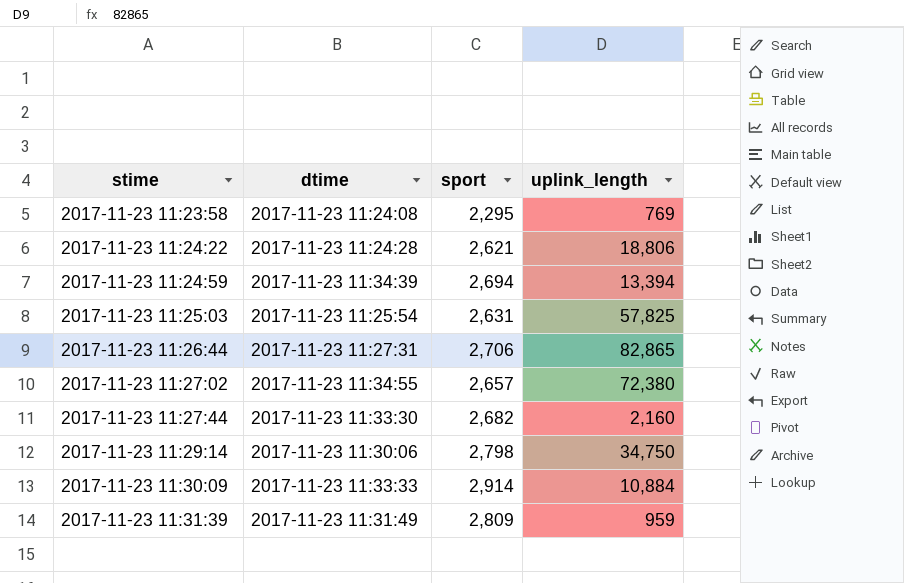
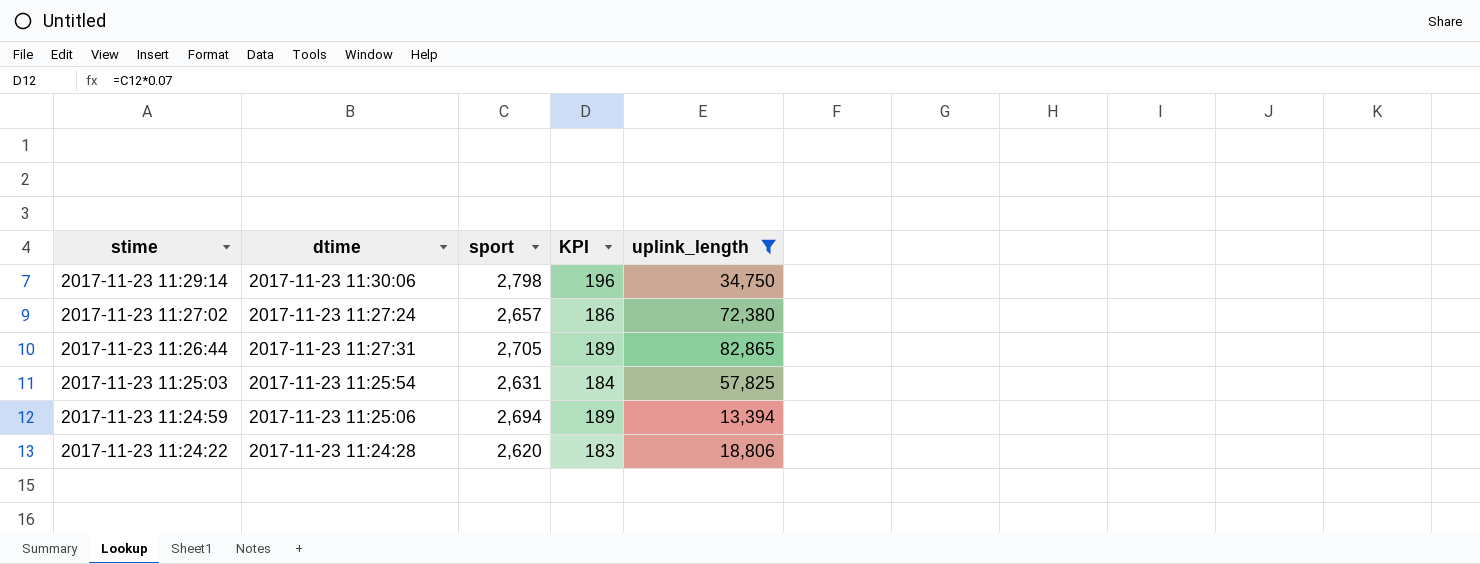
filter: none -> uplink_length >= 13,394
row order: stime ascending -> stime descending
column KPI | formula: none -> [sport] * 0.07
2017-11-23 11:27:02 | dtime: 2017-11-23 11:34:55 -> 2017-11-23 11:27:24
2017-11-23 11:26:44 | sport: 2,706 -> 2,705
2017-11-23 11:24:59 | dtime: 2017-11-23 11:34:39 -> 2017-11-23 11:25:06
2017-11-23 11:24:22 | sport: 2,621 -> 2,620

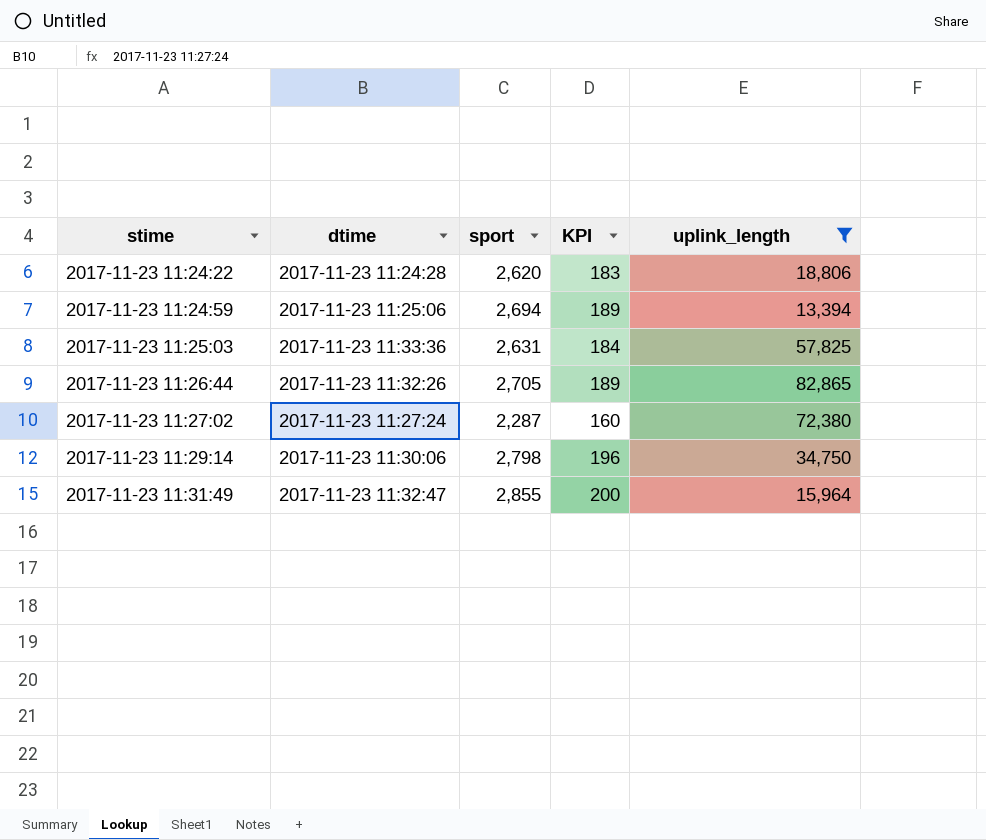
row order: stime descending -> stime ascending
2017-11-23 11:25:03 | dtime: 2017-11-23 11:25:54 -> 2017-11-23 11:33:36
2017-11-23 11:26:44 | dtime: 2017-11-23 11:27:31 -> 2017-11-23 11:32:26
2017-11-23 11:27:02 | sport: 2,657 -> 2,287
2017-11-23 11:27:02 | KPI: 186 -> 160
row 2017-11-23 11:31:49: none -> 2017-11-23 11:32:47 | 2,855 | 200 | 15,964

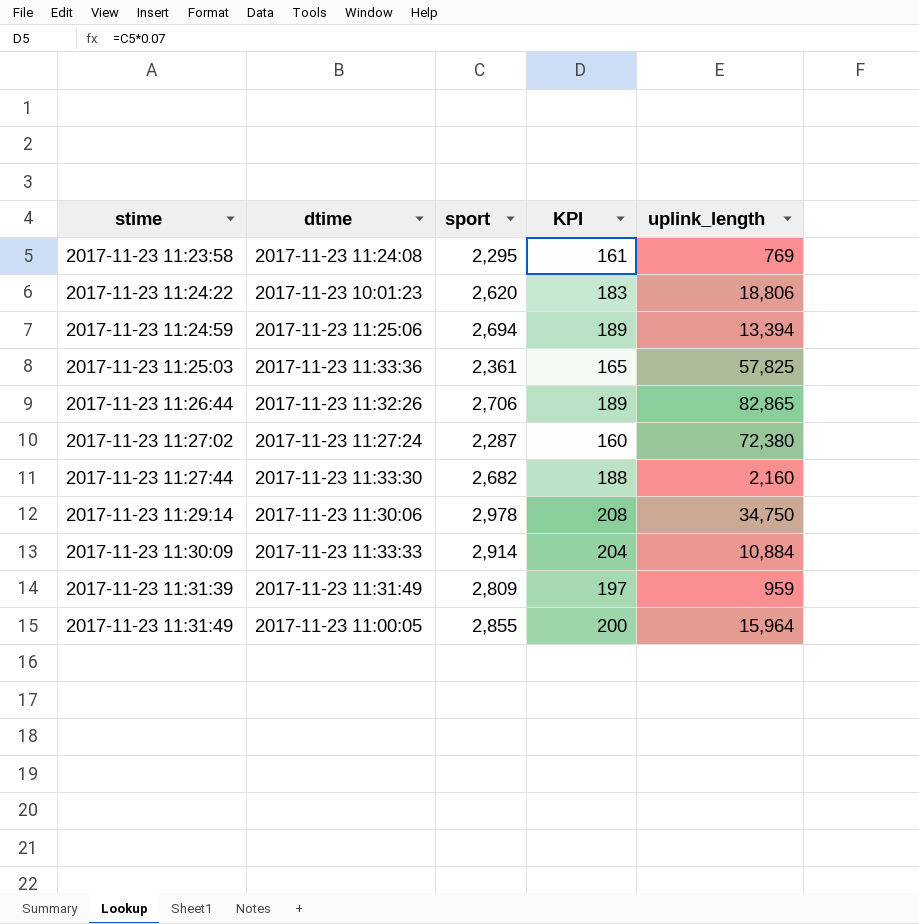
filter: uplink_length >= 13,394 -> none
2017-11-23 11:24:22 | dtime: 2017-11-23 11:24:28 -> 2017-11-23 10:01:23
2017-11-23 11:25:03 | sport: 2,631 -> 2,361
2017-11-23 11:25:03 | KPI: 184 -> 165
2017-11-23 11:26:44 | sport: 2,705 -> 2,706
2017-11-23 11:29:14 | sport: 2,798 -> 2,978
2017-11-23 11:29:14 | KPI: 196 -> 208
2017-11-23 11:31:49 | dtime: 2017-11-23 11:32:47 -> 2017-11-23 11:00:05

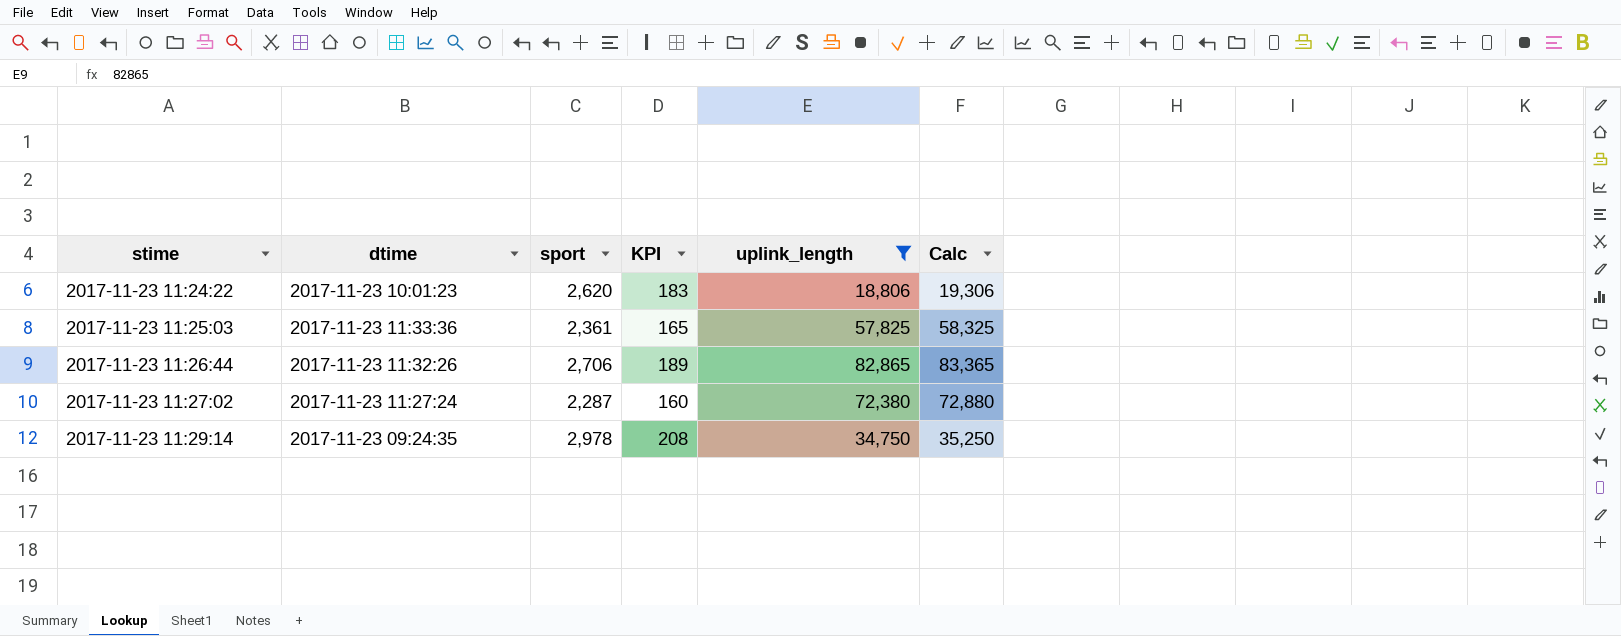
filter: none -> uplink_length >= 18,806
column Calc | formula: none -> [uplink_length] + 500
2017-11-23 11:29:14 | dtime: 2017-11-23 11:30:06 -> 2017-11-23 09:24:35

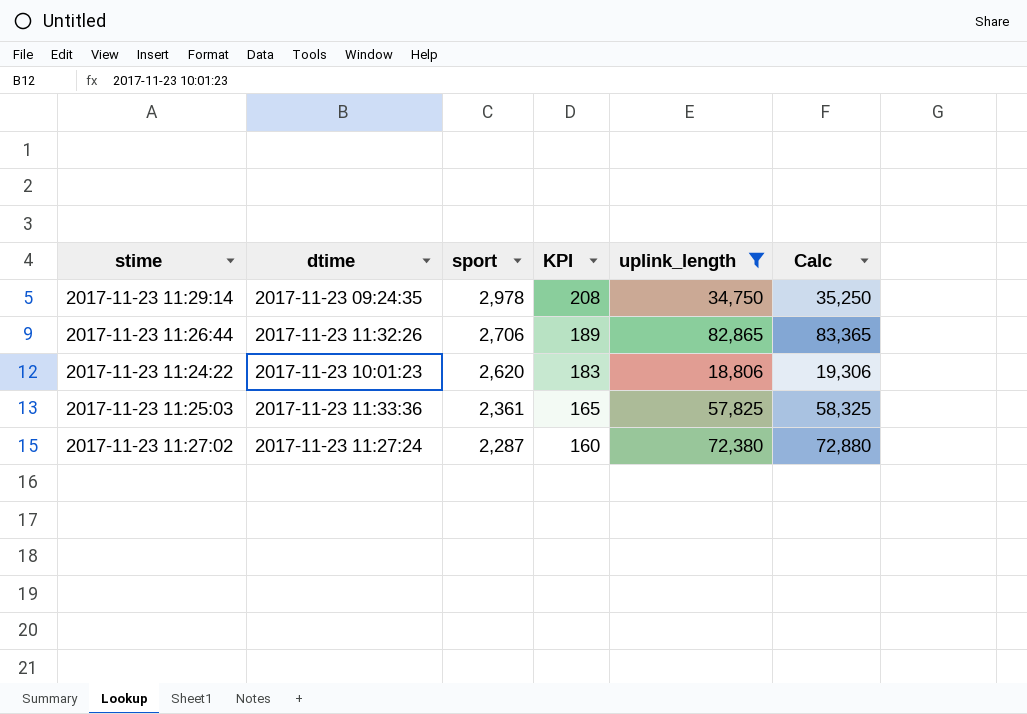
row order: stime ascending -> sport descending

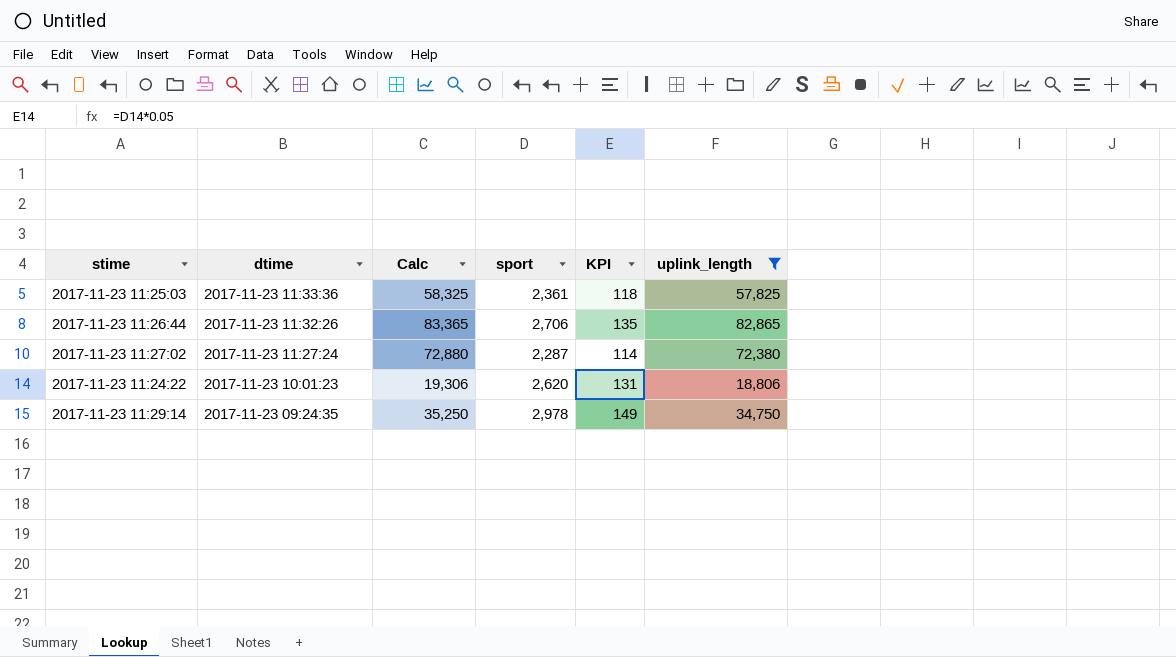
row order: sport descending -> dtime descending
column Calc | position: 6 -> 3
column KPI | formula: [sport] * 0.07 -> [sport] * 0.05

